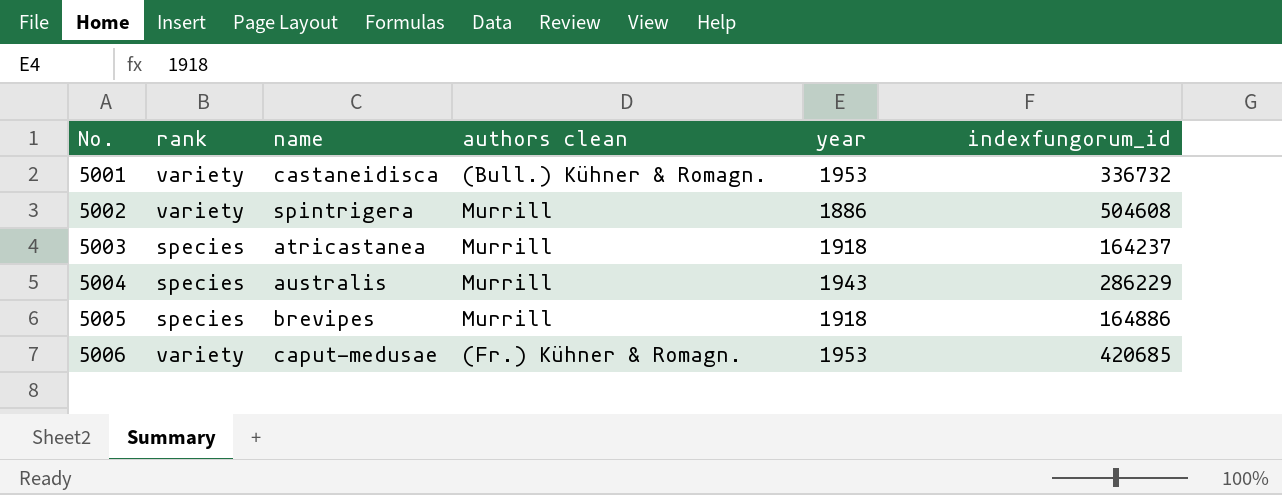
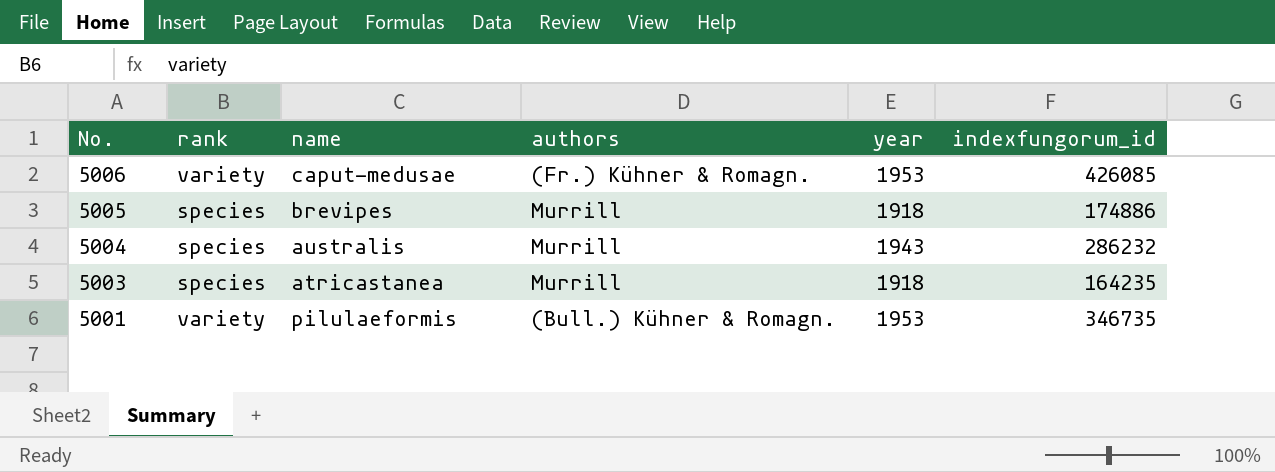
row order: No. ascending -> No. descending
column name: authors clean -> authors
row 5002: variety | spintrigera | Murrill | 1886 | 504608 -> none
5006 | indexfungorum_id: 420685 -> 426085
5005 | indexfungorum_id: 164886 -> 174886
5004 | indexfungorum_id: 286229 -> 286232
5003 | indexfungorum_id: 164237 -> 164235
5001 | name: castaneidisca -> pilulaeformis
5001 | indexfungorum_id: 336732 -> 346735

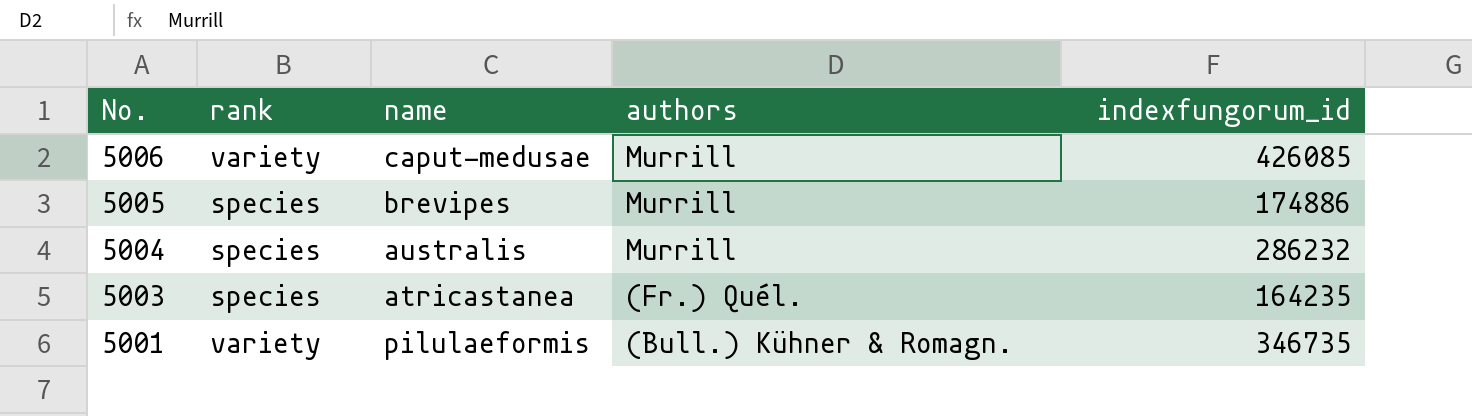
column year | position: 5 -> none
5006 | authors: (Fr.) Kühner & Romagn. -> Murrill
5003 | authors: Murrill -> (Fr.) Quél.

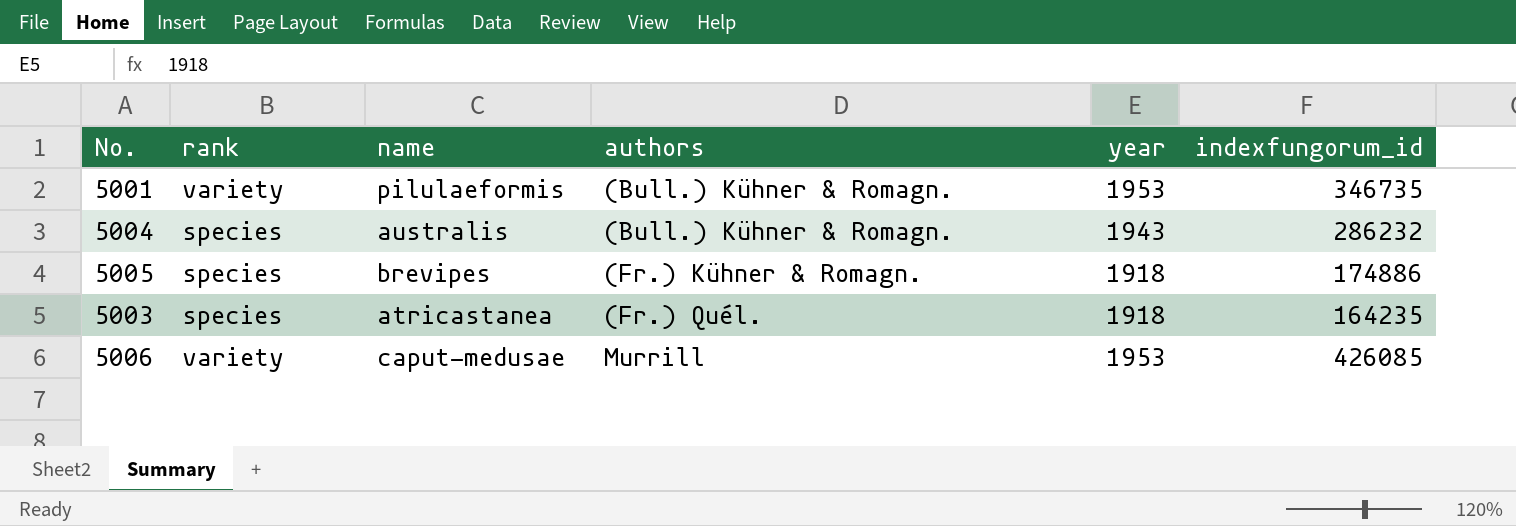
row order: No. descending -> authors ascending
column year | position: none -> 5
5004 | authors: Murrill -> (Bull.) Kühner & Romagn.
5005 | authors: Murrill -> (Fr.) Kühner & Romagn.

